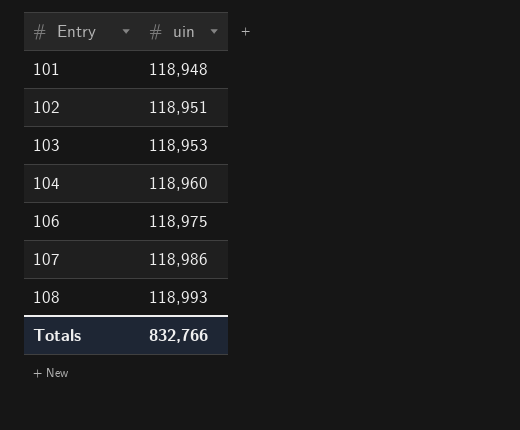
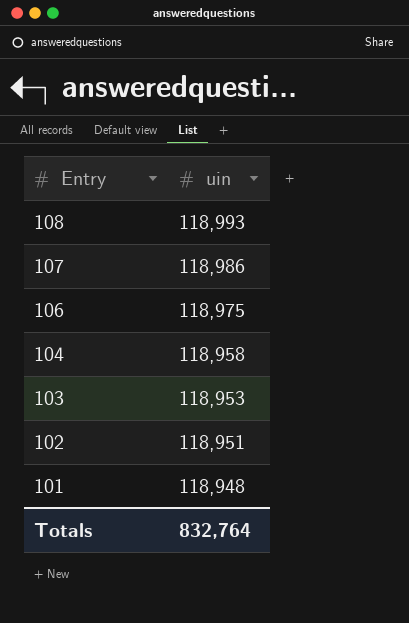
row order: Entry ascending -> Entry descending
104 | uin: 118,960 -> 118,958
Totals | uin: 832,766 -> 832,764

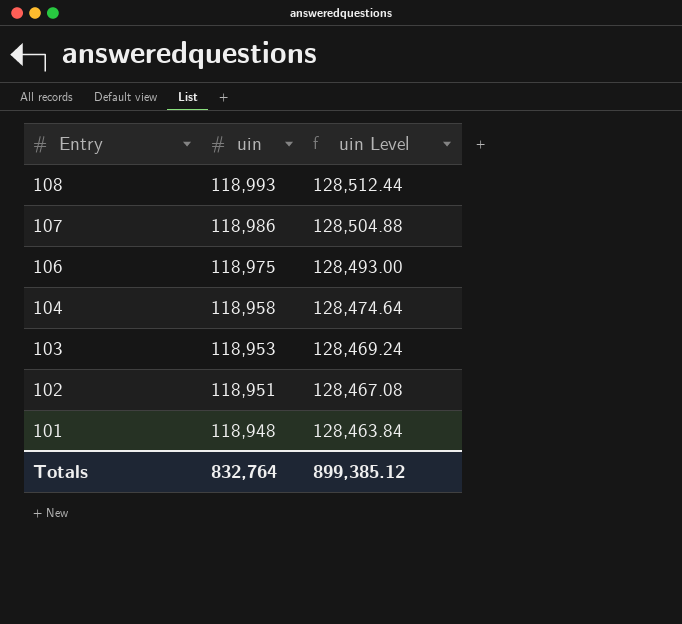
column uin Level | formula: none -> [uin] * 1.08

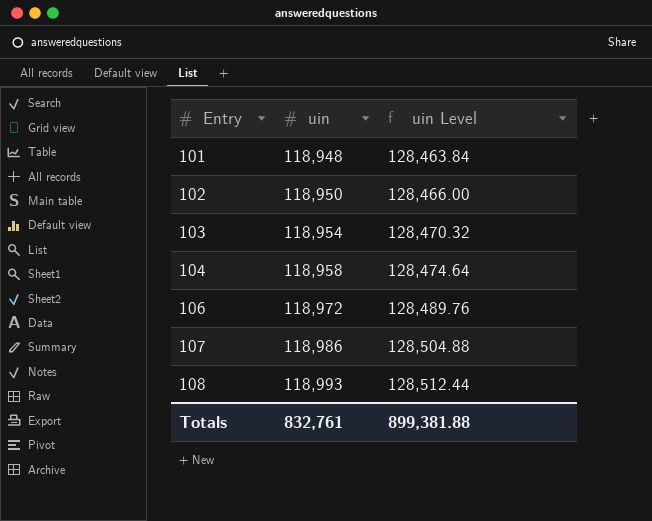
row order: Entry descending -> Entry ascending
102 | uin: 118,951 -> 118,950
102 | uin Level: 128,467.08 -> 128,466.00
103 | uin: 118,953 -> 118,954
103 | uin Level: 128,469.24 -> 128,470.32
106 | uin: 118,975 -> 118,972
106 | uin Level: 128,493.00 -> 128,489.76
Totals | uin: 832,764 -> 832,761
Totals | uin Level: 899,385.12 -> 899,381.88

